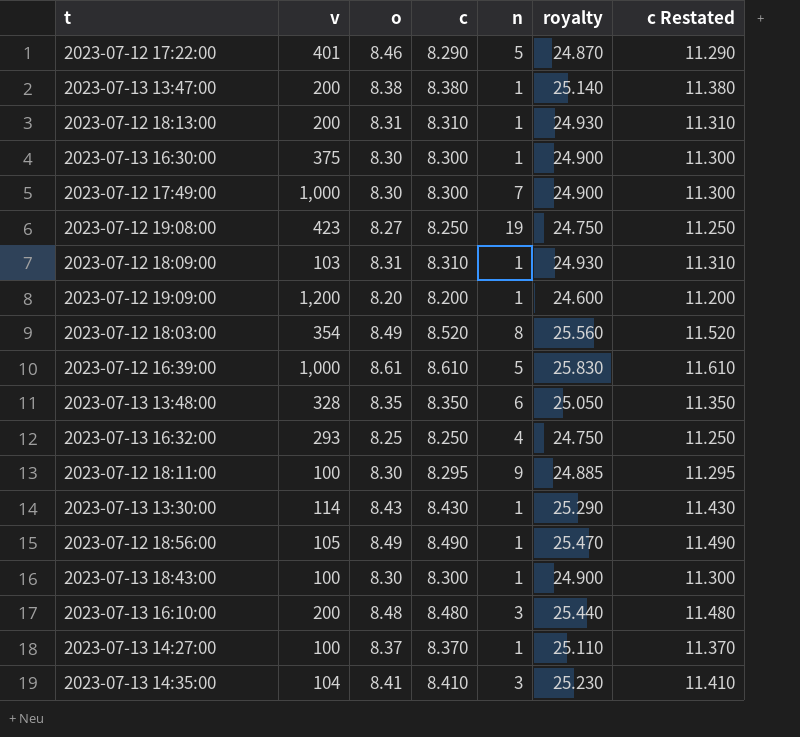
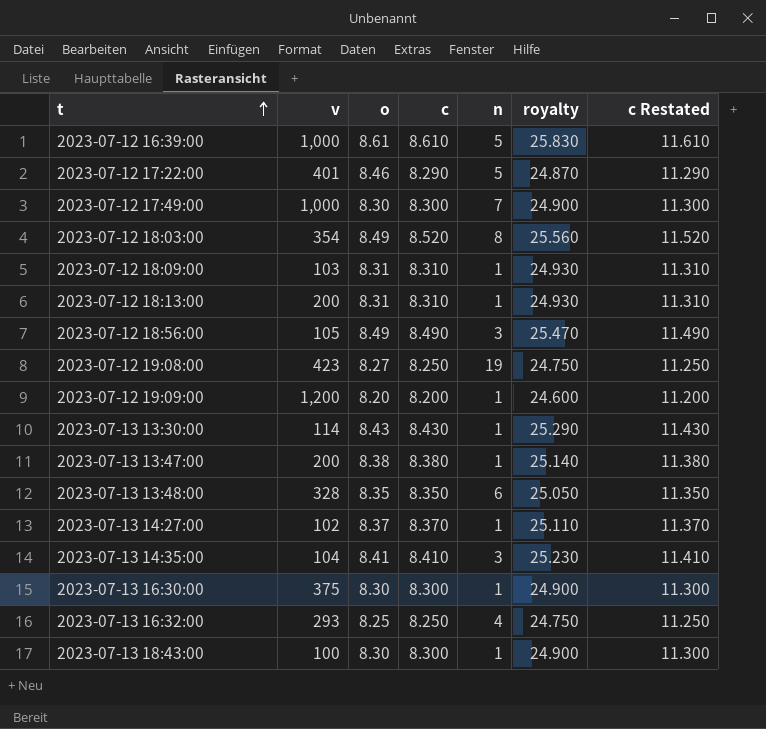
row order: none -> t ascending
row 2023-07-12 18:11:00: 100 | 8.30 | 8.295 | 9 | 24.885 | 11.295 -> none
row 2023-07-13 16:10:00: 200 | 8.48 | 8.480 | 3 | 25.440 | 11.480 -> none
2023-07-12 18:56:00 | n: 1 -> 3
2023-07-13 14:27:00 | v: 100 -> 102

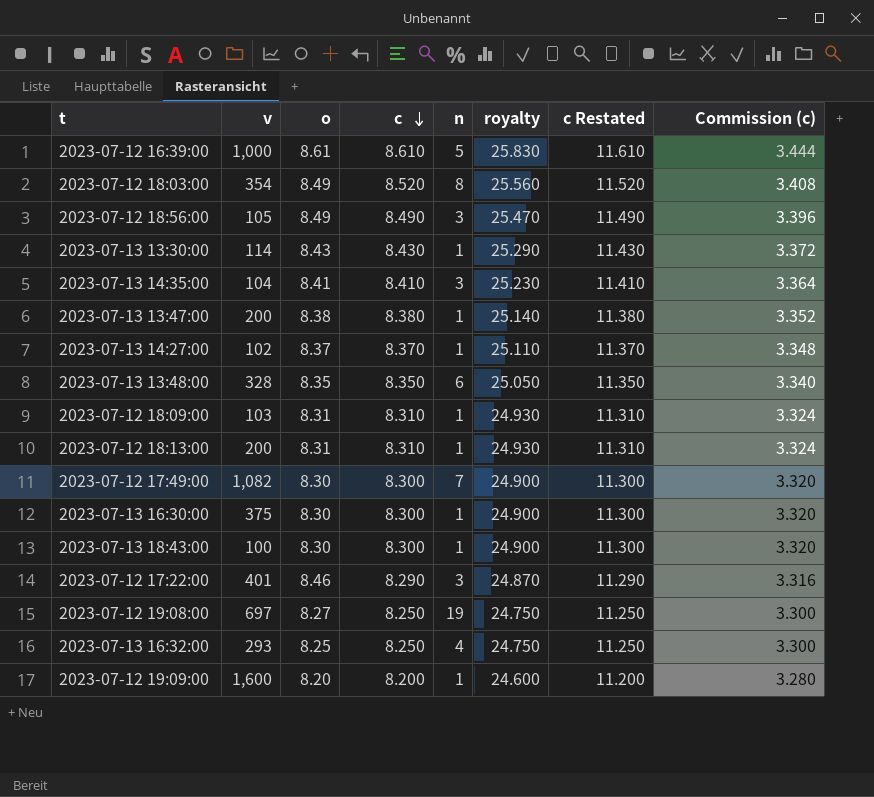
row order: t ascending -> c descending
column Commission (c) | formula: none -> [c] * 0.4
2023-07-12 17:49:00 | v: 1,000 -> 1,082
2023-07-12 17:22:00 | n: 5 -> 3
2023-07-12 19:08:00 | v: 423 -> 697
2023-07-12 19:09:00 | v: 1,200 -> 1,600

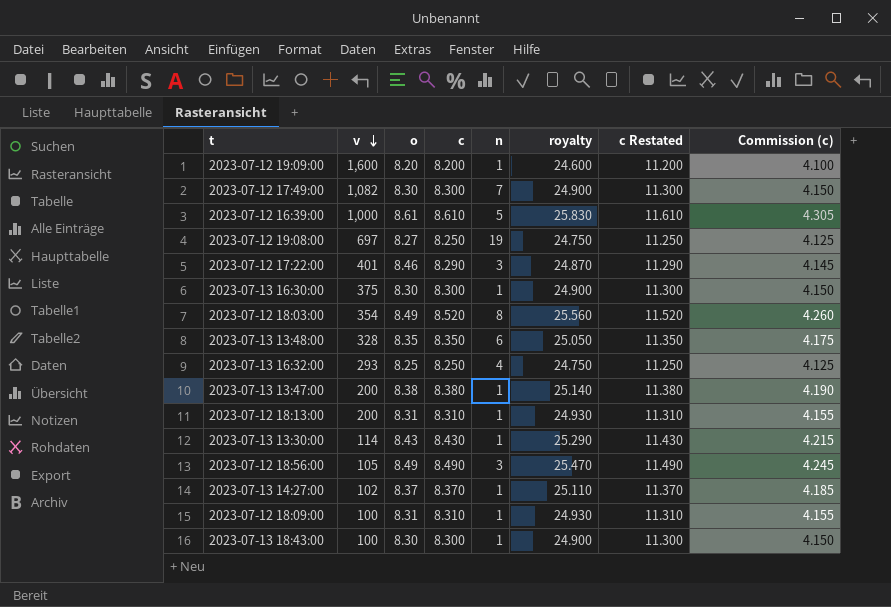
row order: c descending -> v descending
column Commission (c) | formula: [c] * 0.4 -> [c] * 0.5
row 2023-07-13 14:35:00: 104 | 8.41 | 8.410 | 3 | 25.230 | 11.410 | 3.364 -> none
2023-07-12 18:09:00 | v: 103 -> 100

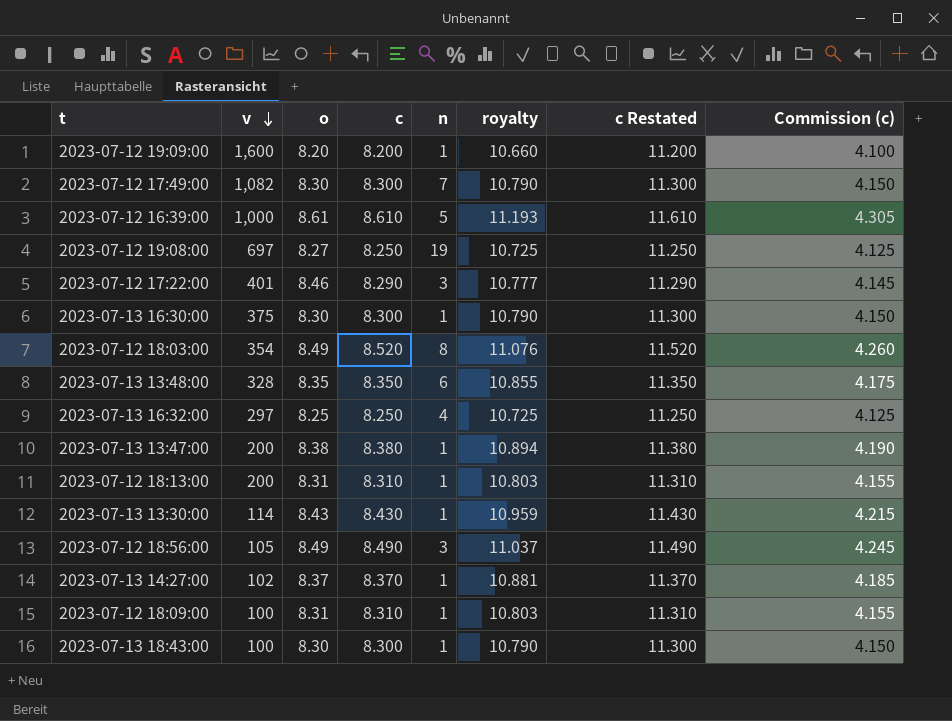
column royalty | formula: [c] * 3 -> [c] * 1.3
2023-07-13 16:32:00 | v: 293 -> 297

